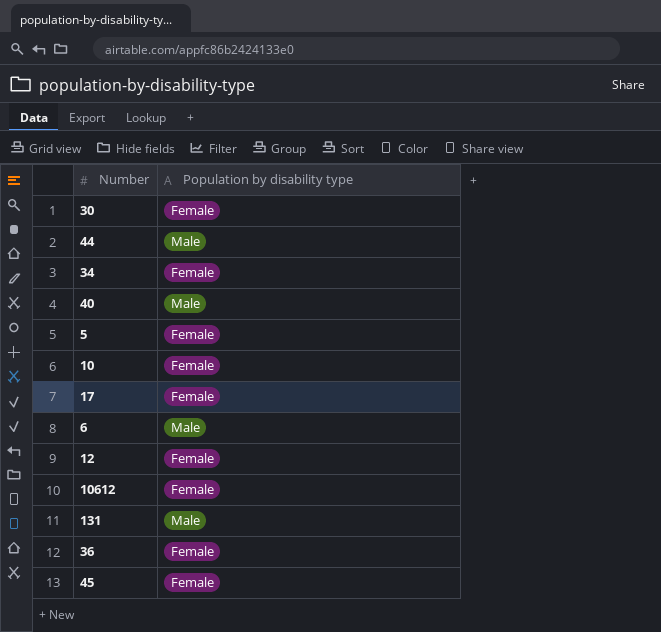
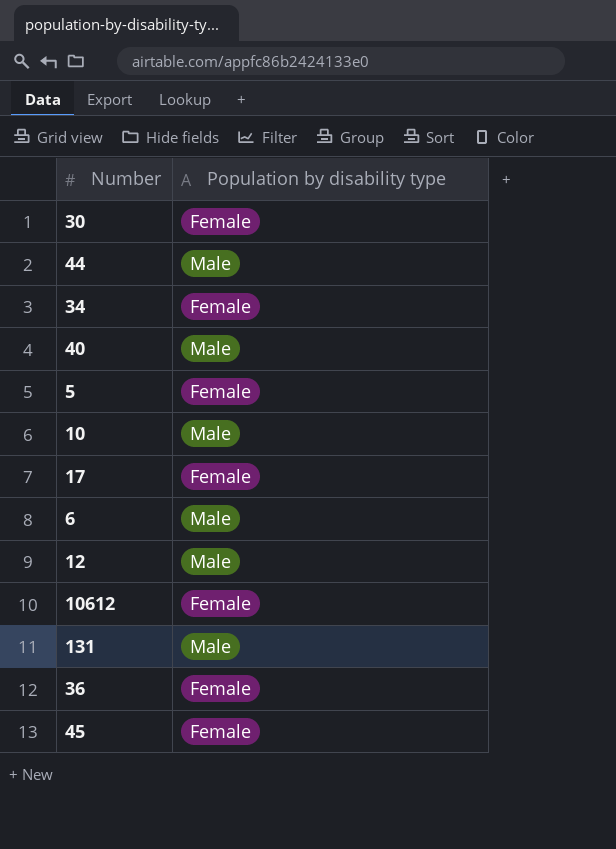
10 | Population by disability type: Female -> Male
12 | Population by disability type: Female -> Male

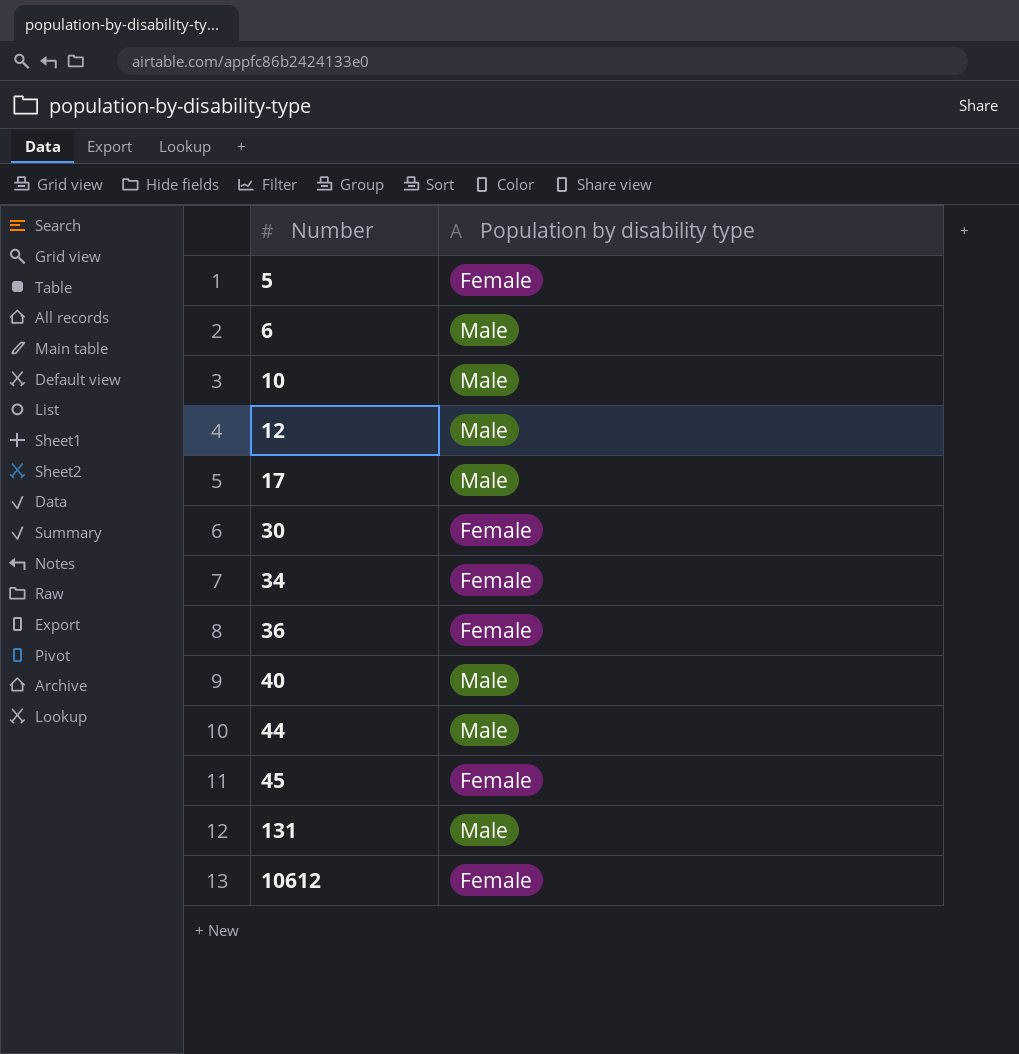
row order: none -> Number ascending
17 | Population by disability type: Female -> Male

